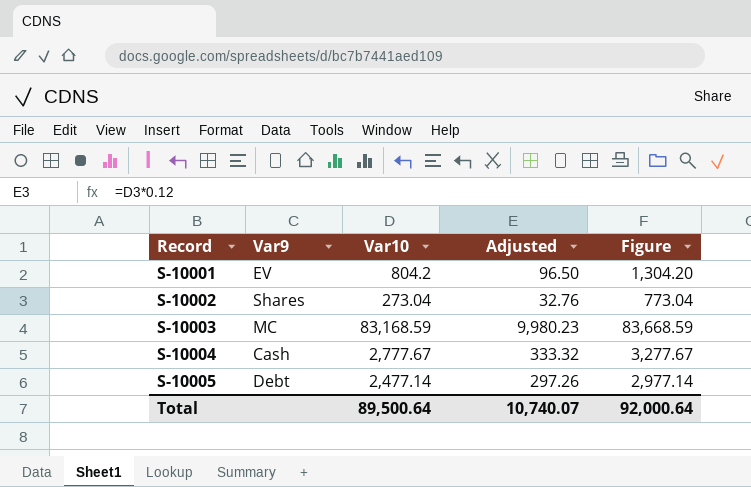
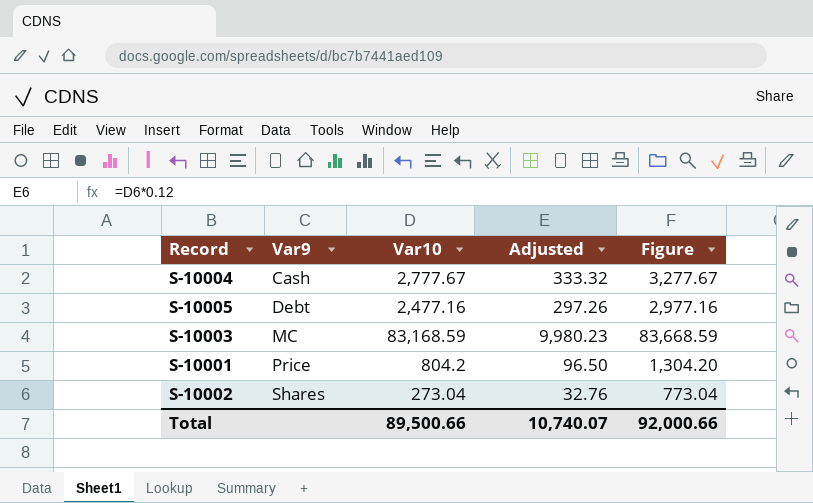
row order: Record ascending -> Var9 ascending
S-10005 | Var10: 2,477.14 -> 2,477.16
S-10005 | Figure: 2,977.14 -> 2,977.16
S-10001 | Var9: EV -> Price
Total | Var10: 89,500.64 -> 89,500.66
Total | Figure: 92,000.64 -> 92,000.66

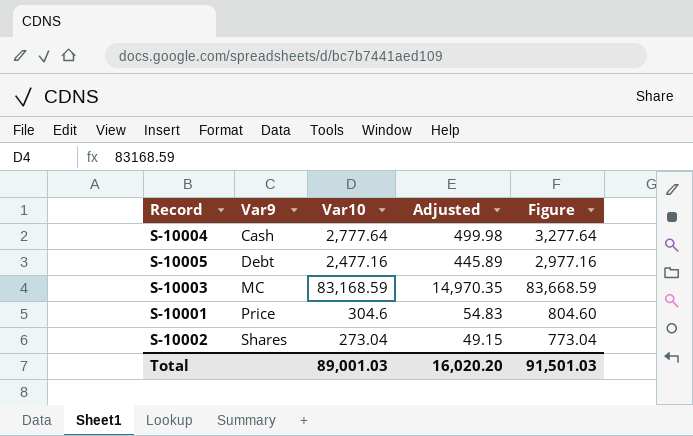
column Adjusted | formula: [Var10] * 0.12 -> [Var10] * 0.18
S-10004 | Var10: 2,777.67 -> 2,777.64
S-10004 | Figure: 3,277.67 -> 3,277.64
S-10001 | Var10: 804.2 -> 304.6
S-10001 | Figure: 1,304.20 -> 804.60
Total | Var10: 89,500.66 -> 89,001.03
Total | Adjusted: 10,740.07 -> 16,020.20
Total | Figure: 92,000.66 -> 91,501.03

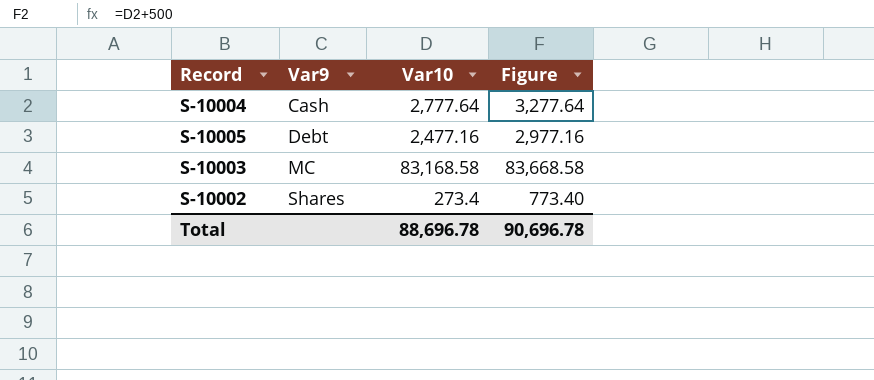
column Adjusted | formula: [Var10] * 0.18 -> none
row S-10001: Price | 304.6 | 54.83 | 804.60 -> none
S-10003 | Var10: 83,168.59 -> 83,168.58
S-10003 | Figure: 83,668.59 -> 83,668.58
S-10002 | Var10: 273.04 -> 273.4
S-10002 | Figure: 773.04 -> 773.40
Total | Var10: 89,001.03 -> 88,696.78
Total | Figure: 91,501.03 -> 90,696.78

